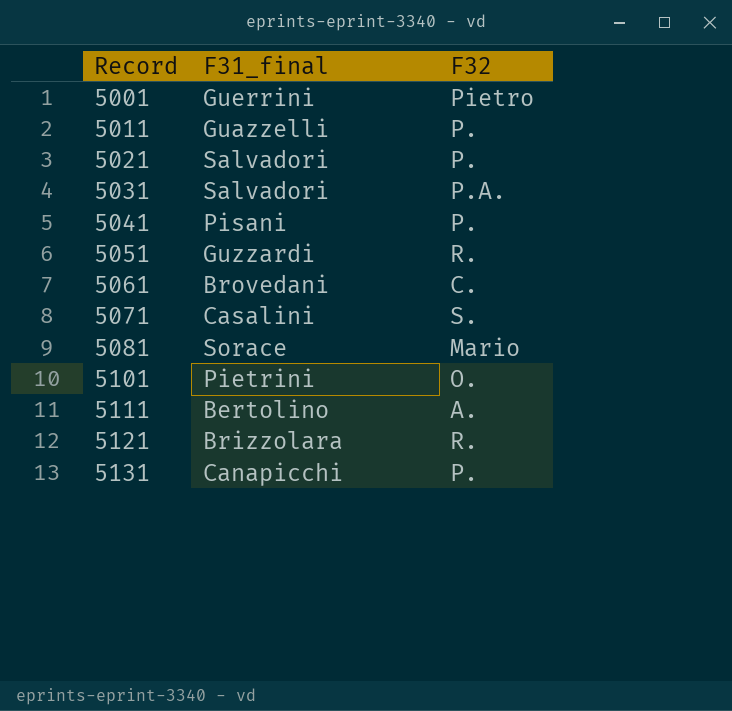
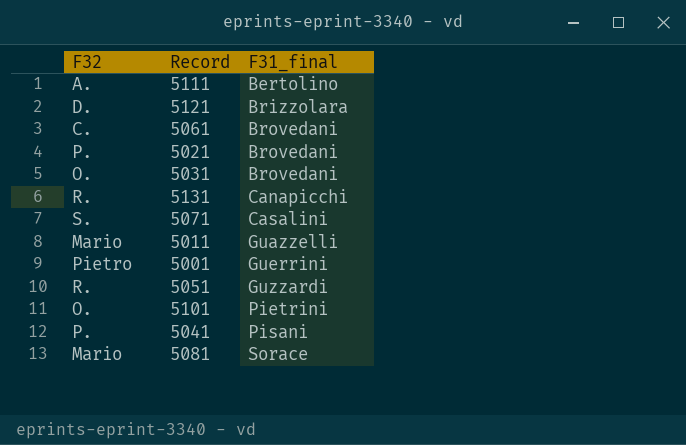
row order: Record ascending -> F31_final ascending
column F32 | position: 3 -> 1
5121 | F32: R. -> D.
5021 | F31_final: Salvadori -> Brovedani
5031 | F32: P.A. -> O.
5031 | F31_final: Salvadori -> Brovedani
5131 | F32: P. -> R.
5011 | F32: P. -> Mario

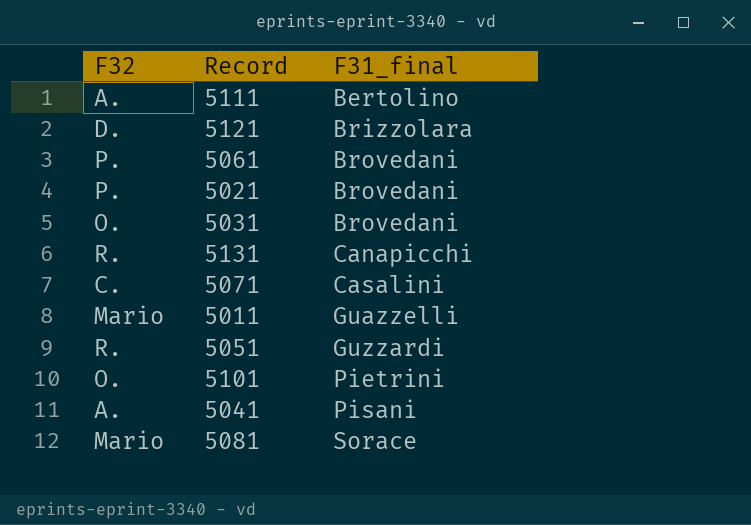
row 5001: Pietro | Guerrini -> none
5061 | F32: C. -> P.
5071 | F32: S. -> C.
5041 | F32: P. -> A.

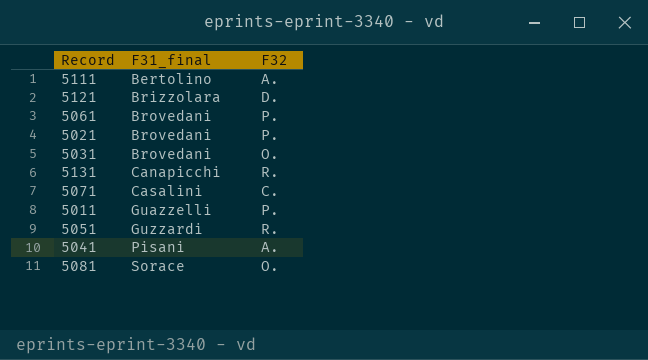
column F32 | position: 1 -> 3
row 5101: O. | Pietrini -> none
5011 | F32: Mario -> P.
5081 | F32: Mario -> O.

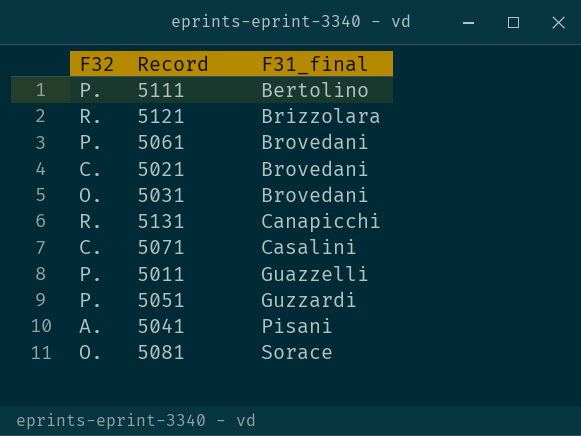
column F32 | position: 3 -> 1
5111 | F32: A. -> P.
5121 | F32: D. -> R.
5021 | F32: P. -> C.
5051 | F32: R. -> P.

